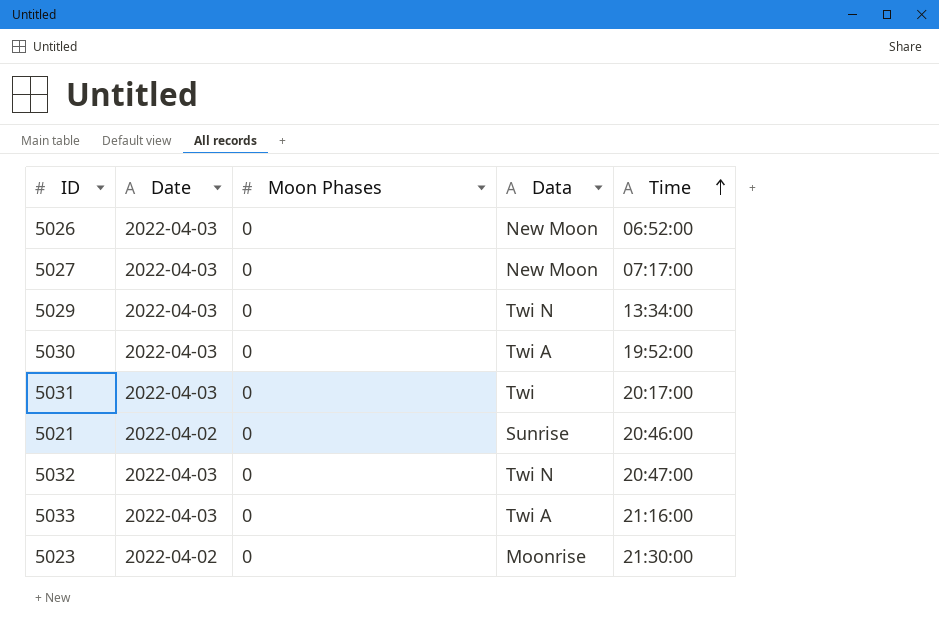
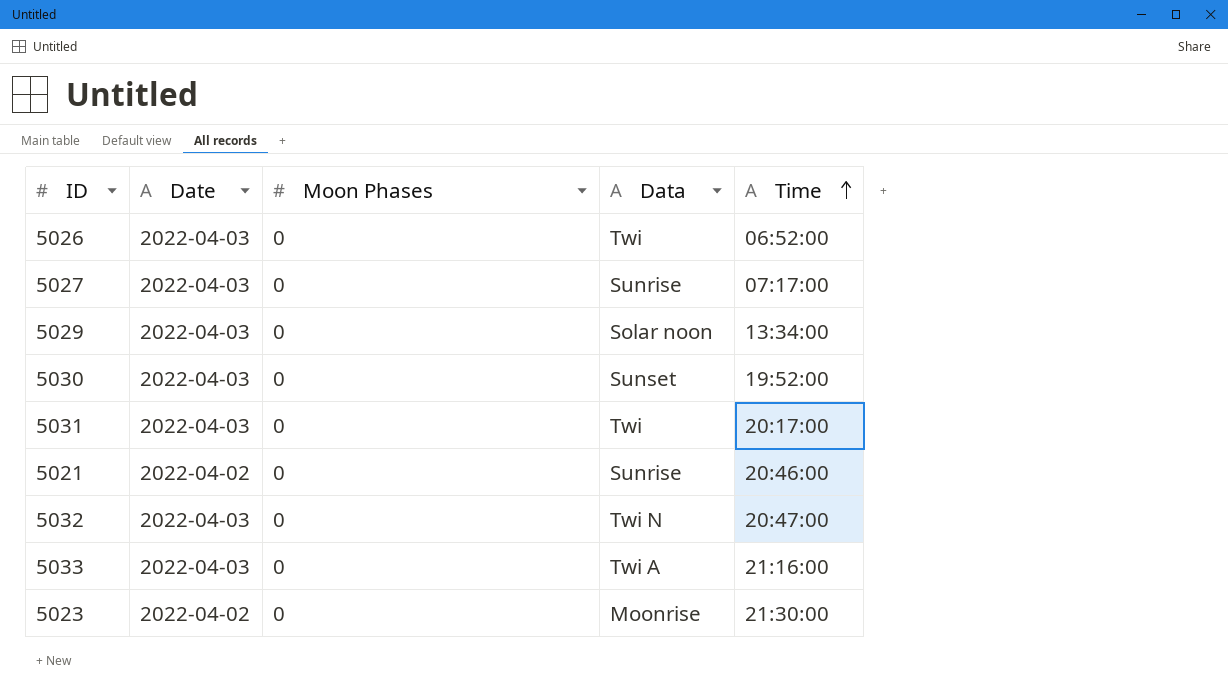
5026 | Data: New Moon -> Twi
5027 | Data: New Moon -> Sunrise
5029 | Data: Twi N -> Solar noon
5030 | Data: Twi A -> Sunset

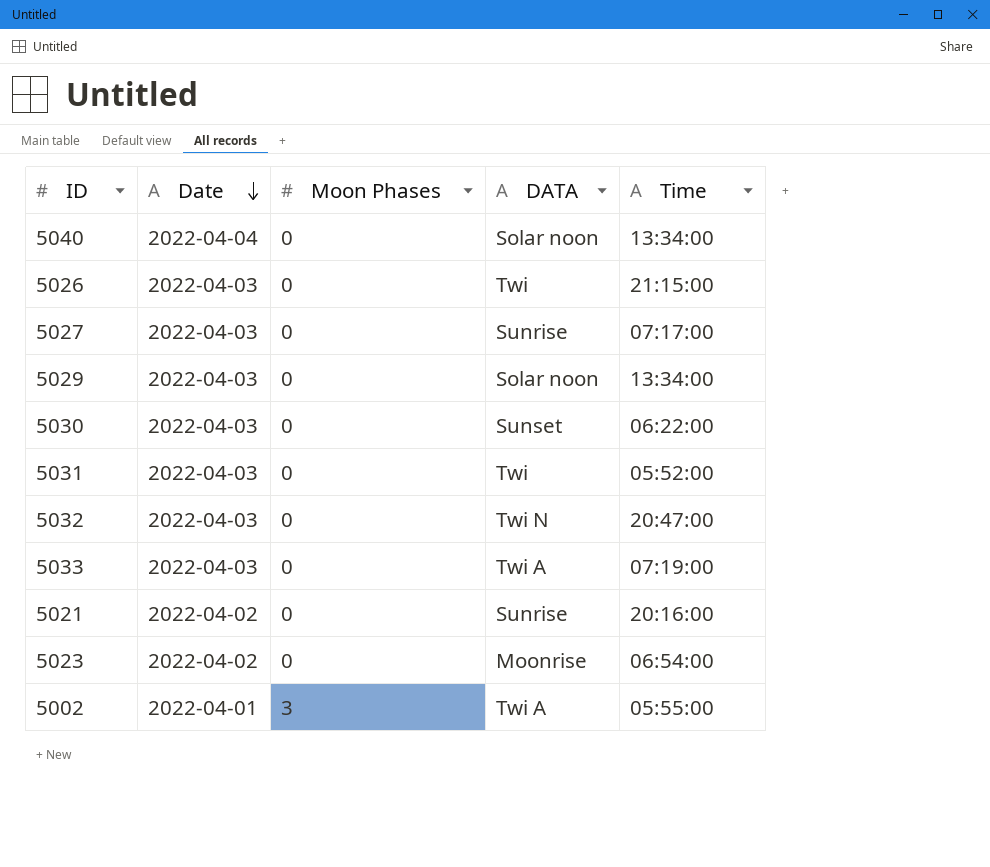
row order: Time ascending -> Date descending
column name: Data -> DATA
row 5040: none -> 2022-04-04 | 0 | Solar noon | 13:34:00
5026 | Time: 06:52:00 -> 21:15:00
5030 | Time: 19:52:00 -> 06:22:00
5031 | Time: 20:17:00 -> 05:52:00
5033 | Time: 21:16:00 -> 07:19:00
5021 | Time: 20:46:00 -> 20:16:00
5023 | Time: 21:30:00 -> 06:54:00
row 5002: none -> 2022-04-01 | 3 | Twi A | 05:55:00

